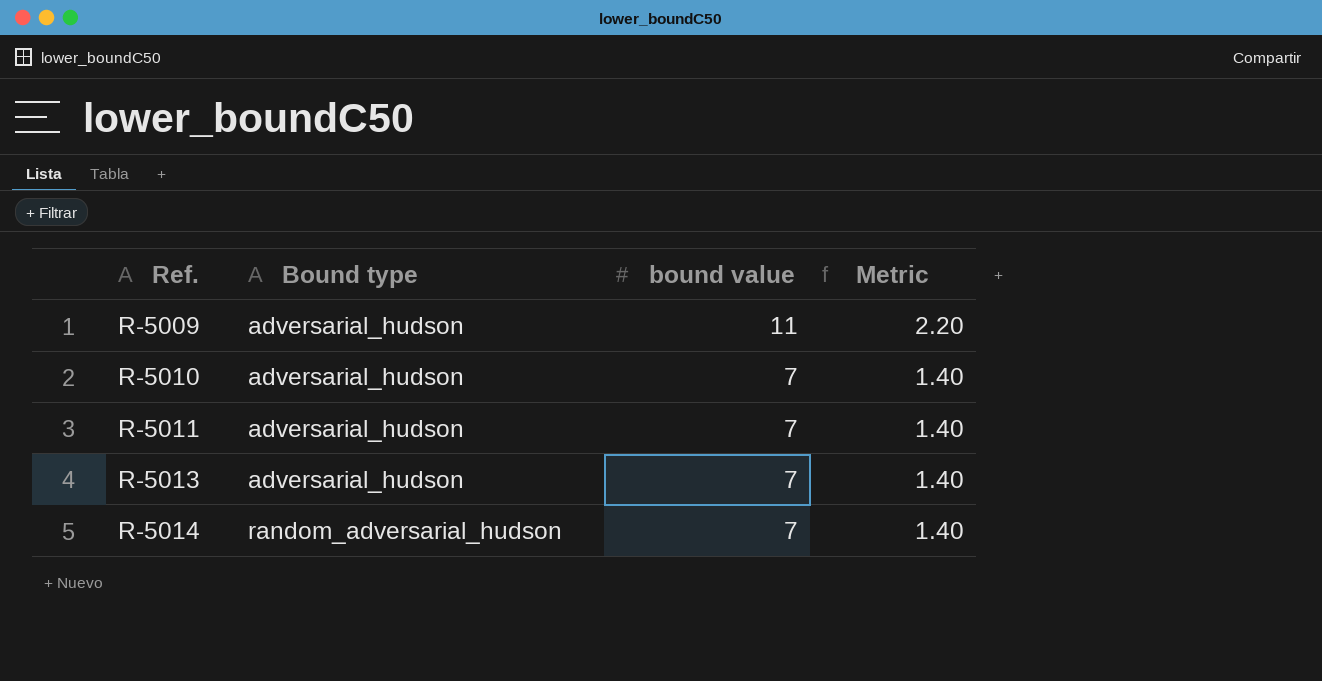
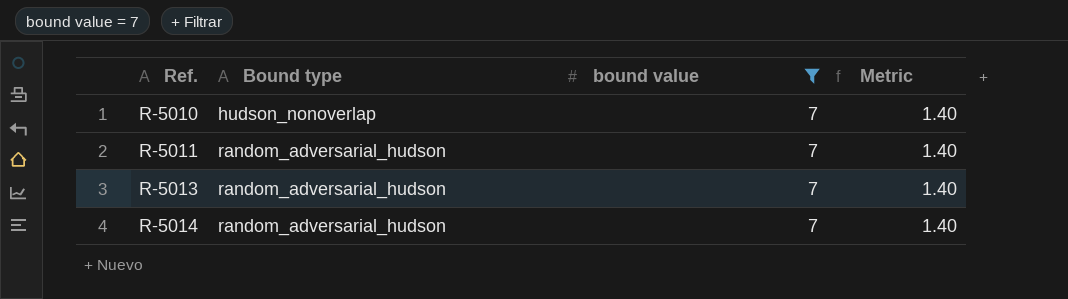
filter: none -> bound value = 7
R-5010 | Bound type: adversarial_hudson -> hudson_nonoverlap
R-5011 | Bound type: adversarial_hudson -> random_adversarial_hudson
R-5013 | Bound type: adversarial_hudson -> random_adversarial_hudson

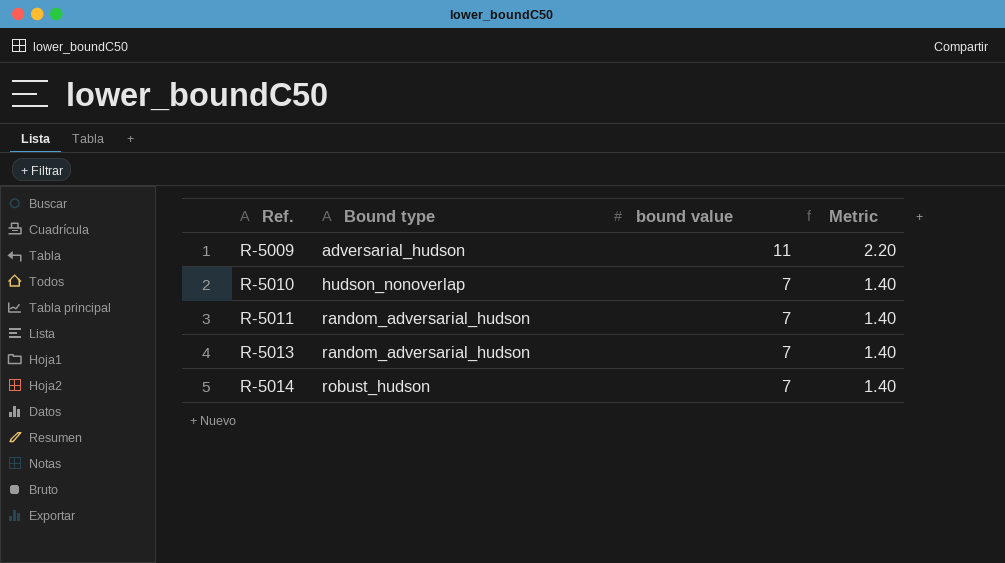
filter: bound value = 7 -> none
R-5014 | Bound type: random_adversarial_hudson -> robust_hudson

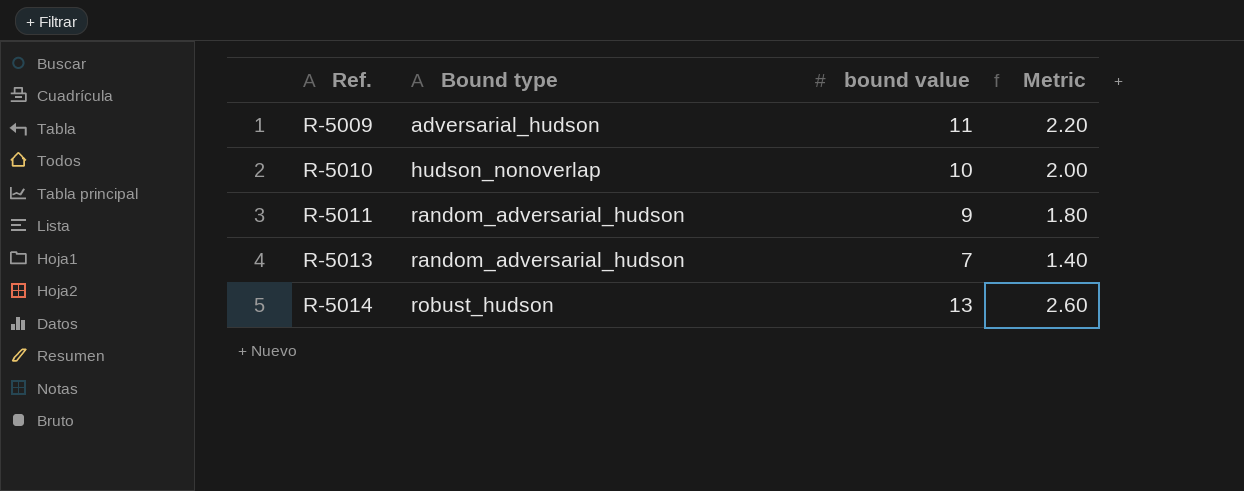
R-5010 | bound value: 7 -> 10
R-5010 | Metric: 1.40 -> 2.00
R-5011 | bound value: 7 -> 9
R-5011 | Metric: 1.40 -> 1.80
R-5014 | bound value: 7 -> 13
R-5014 | Metric: 1.40 -> 2.60

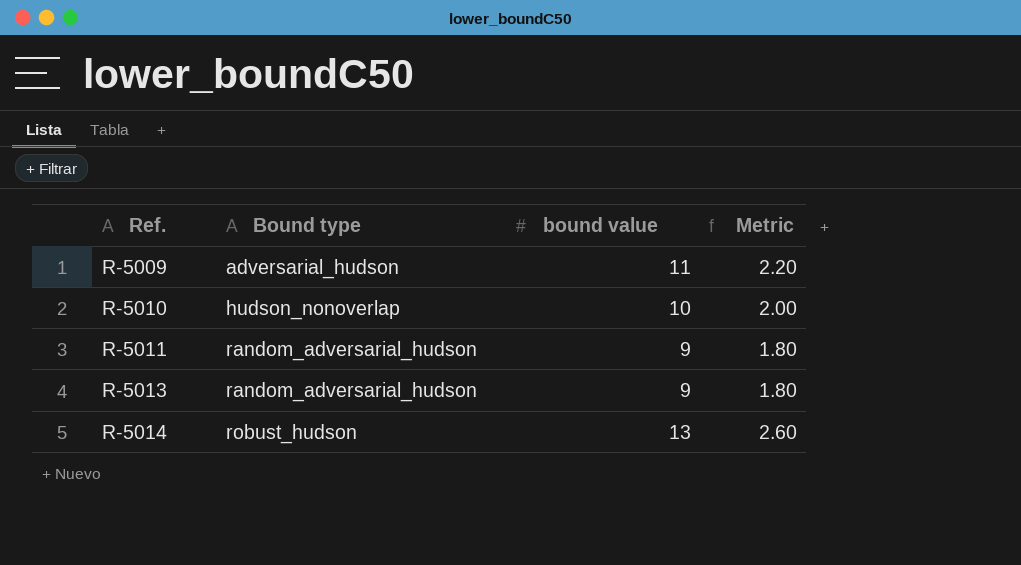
R-5013 | bound value: 7 -> 9
R-5013 | Metric: 1.40 -> 1.80

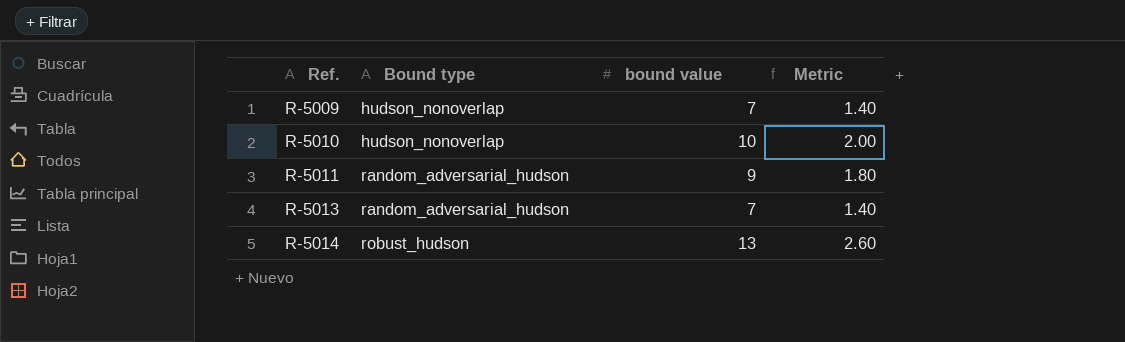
R-5009 | Bound type: adversarial_hudson -> hudson_nonoverlap
R-5009 | bound value: 11 -> 7
R-5009 | Metric: 2.20 -> 1.40
R-5013 | bound value: 9 -> 7
R-5013 | Metric: 1.80 -> 1.40

